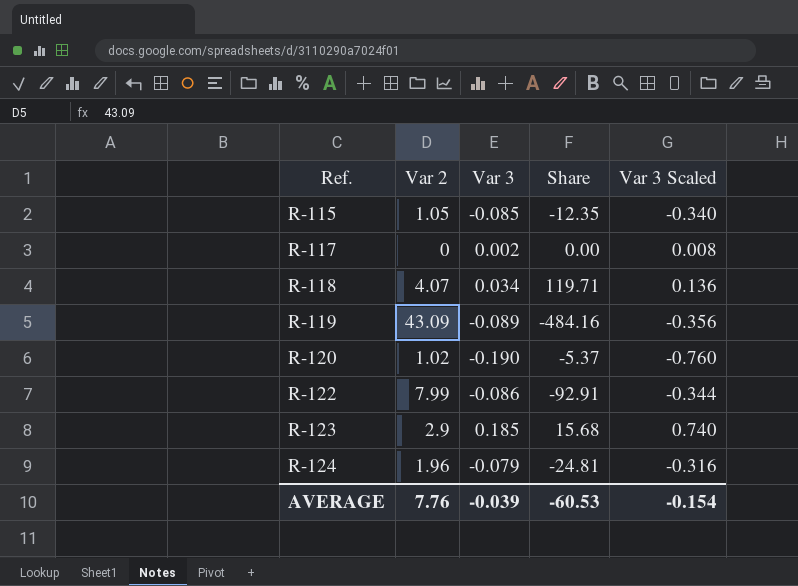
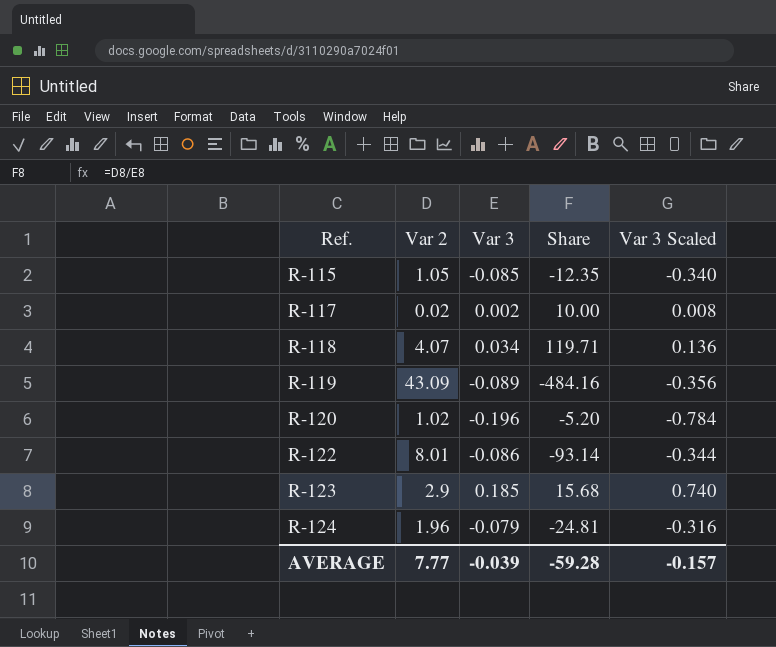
R-117 | Var 2: 0 -> 0.02
R-117 | Share: 0.00 -> 10.00
R-120 | Var 3: -0.190 -> -0.196
R-120 | Share: -5.37 -> -5.20
R-120 | Var 3 Scaled: -0.760 -> -0.784
R-122 | Var 2: 7.99 -> 8.01
R-122 | Share: -92.91 -> -93.14
AVERAGE | Var 2: 7.76 -> 7.77
AVERAGE | Share: -60.53 -> -59.28
AVERAGE | Var 3 Scaled: -0.154 -> -0.157

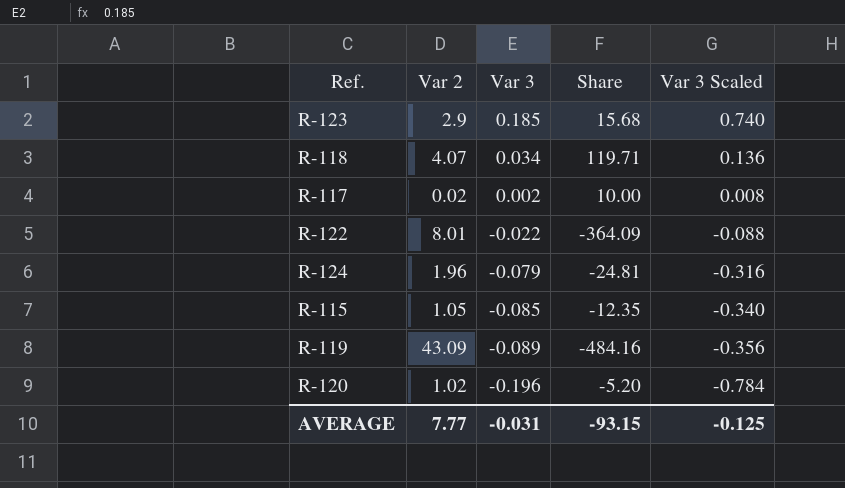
row order: Ref. ascending -> Var 3 descending
R-122 | Var 3: -0.086 -> -0.022
R-122 | Share: -93.14 -> -364.09
R-122 | Var 3 Scaled: -0.344 -> -0.088
AVERAGE | Var 3: -0.039 -> -0.031
AVERAGE | Share: -59.28 -> -93.15
AVERAGE | Var 3 Scaled: -0.157 -> -0.125

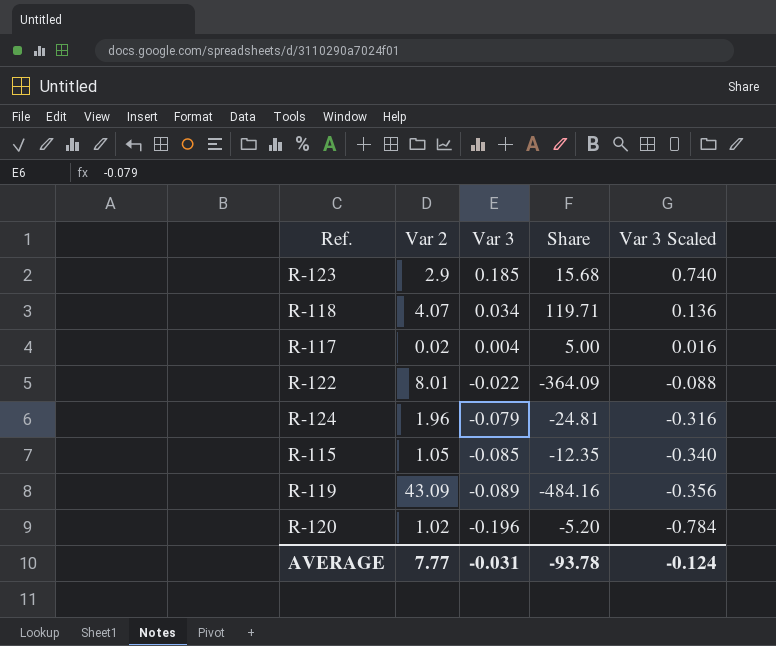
R-117 | Var 3: 0.002 -> 0.004
R-117 | Share: 10.00 -> 5.00
R-117 | Var 3 Scaled: 0.008 -> 0.016
AVERAGE | Share: -93.15 -> -93.78
AVERAGE | Var 3 Scaled: -0.125 -> -0.124

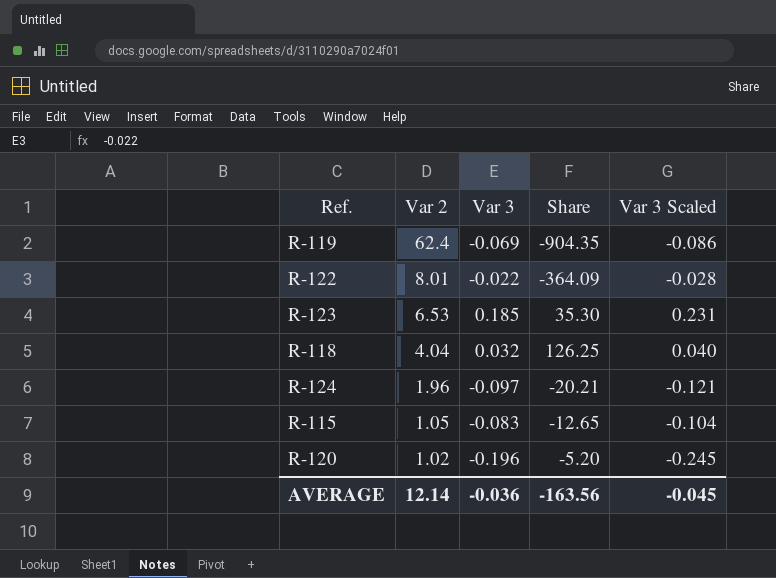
row order: Var 3 descending -> Var 2 descending
column Var 3 Scaled | formula: [Var 3] * 4 -> [Var 3] * 1.25
row R-117: 0.02 | 0.004 | 5.00 | 0.016 -> none
R-119 | Var 2: 43.09 -> 62.4
R-119 | Var 3: -0.089 -> -0.069
R-119 | Share: -484.16 -> -904.35
R-123 | Var 2: 2.9 -> 6.53
R-123 | Share: 15.68 -> 35.30
R-118 | Var 2: 4.07 -> 4.04
R-118 | Var 3: 0.034 -> 0.032
R-118 | Share: 119.71 -> 126.25
R-124 | Var 3: -0.079 -> -0.097
R-124 | Share: -24.81 -> -20.21
R-115 | Var 3: -0.085 -> -0.083
R-115 | Share: -12.35 -> -12.65
AVERAGE | Var 2: 7.77 -> 12.14
AVERAGE | Var 3: -0.031 -> -0.036
AVERAGE | Share: -93.78 -> -163.56
AVERAGE | Var 3 Scaled: -0.124 -> -0.045

